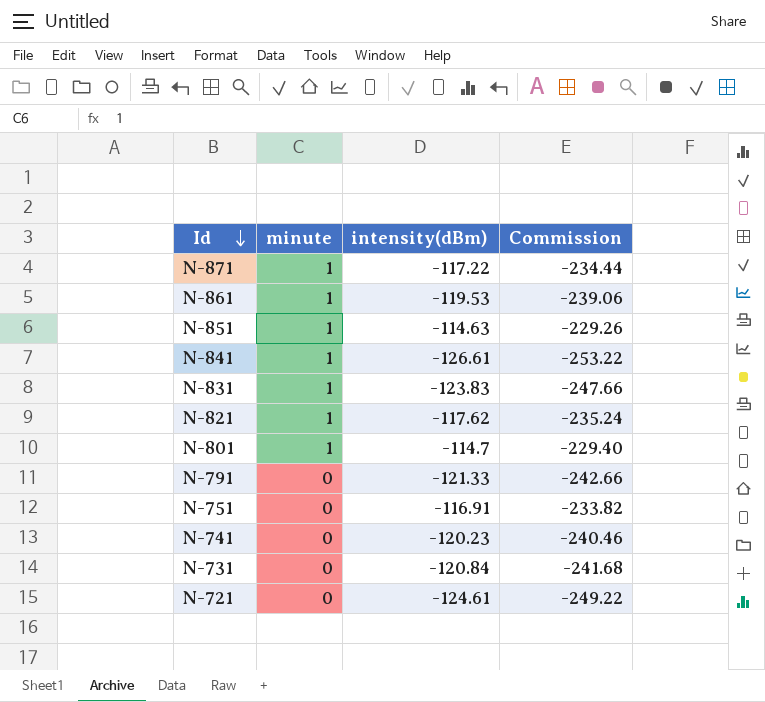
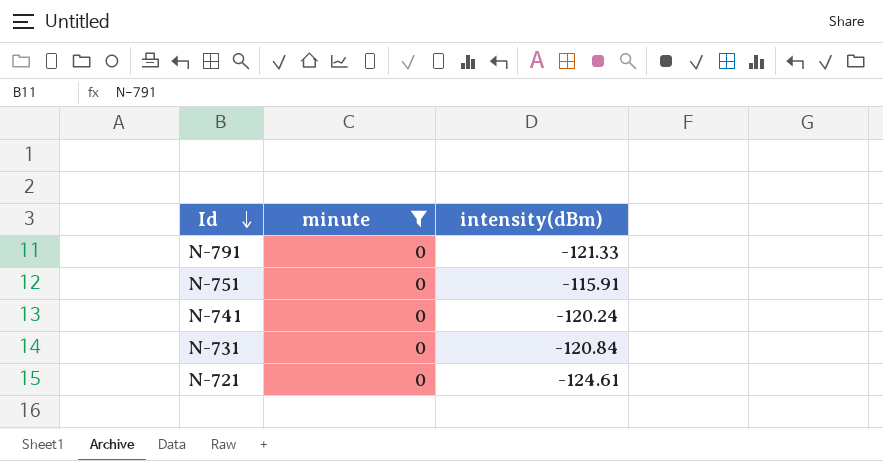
filter: none -> minute = 0
column Commission | formula: [intensity(dBm)] * 2 -> none
N-751 | intensity(dBm): -116.91 -> -115.91
N-741 | intensity(dBm): -120.23 -> -120.24

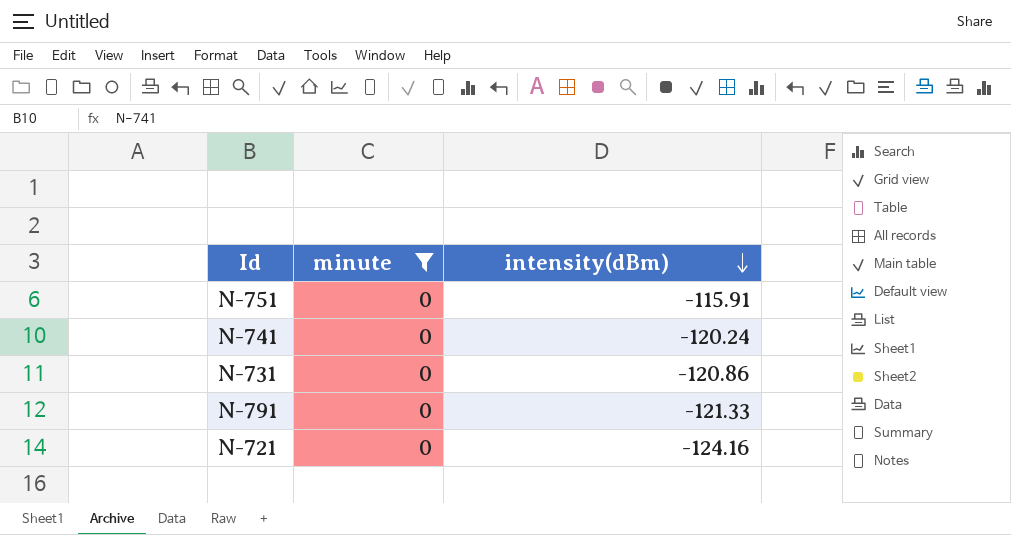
row order: Id descending -> intensity(dBm) descending
N-731 | intensity(dBm): -120.84 -> -120.86
N-721 | intensity(dBm): -124.61 -> -124.16

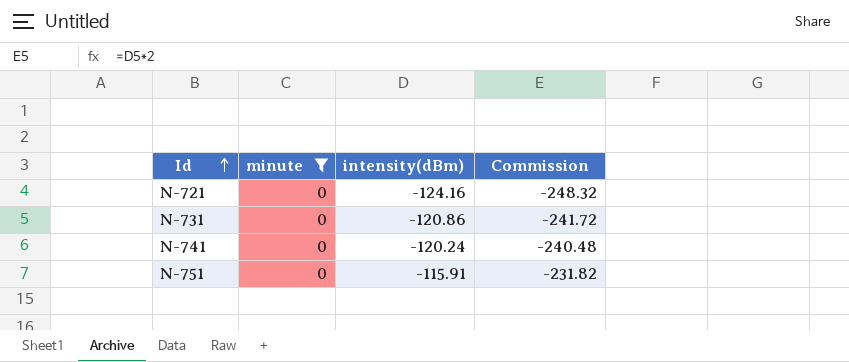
row order: intensity(dBm) descending -> Id ascending
column Commission | formula: none -> [intensity(dBm)] * 2
row N-791: 0 | -121.33 -> none

